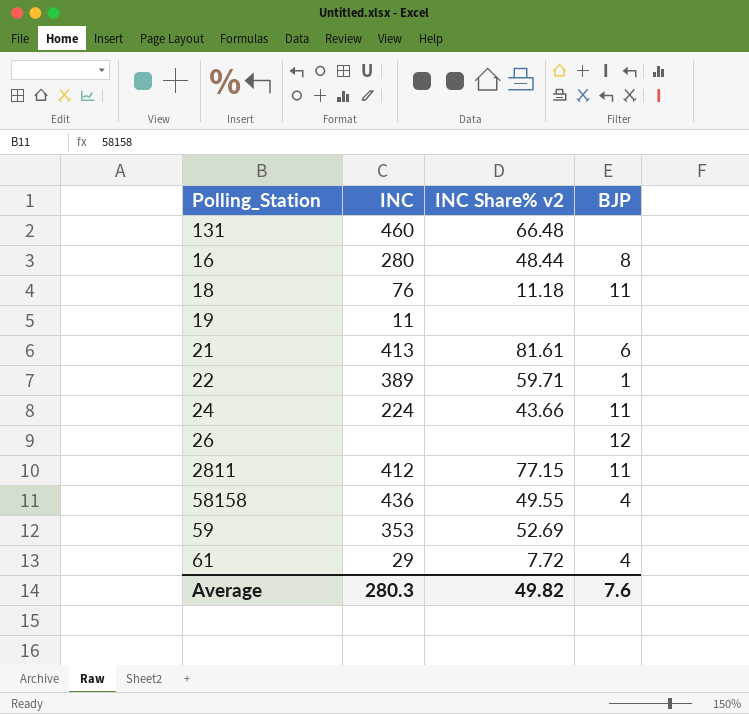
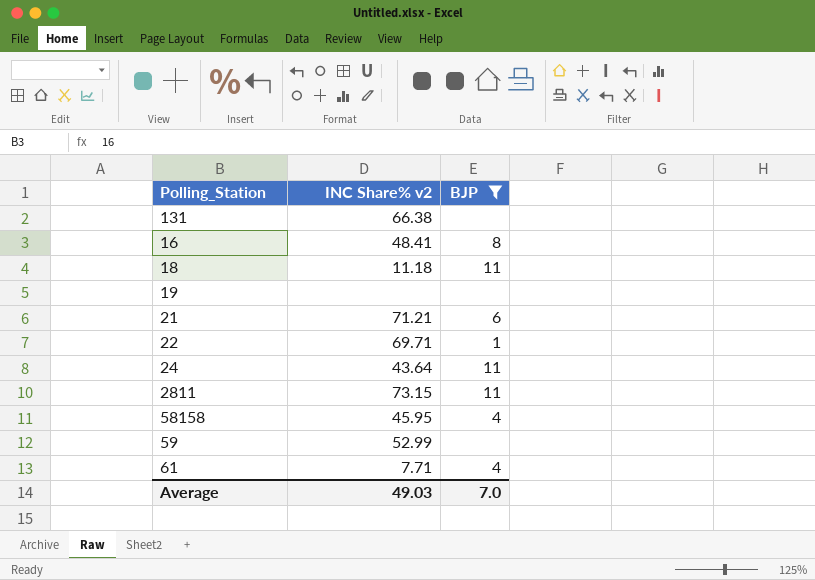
filter: none -> BJP != 12
column INC | position: 2 -> none
131 | INC Share% v2: 66.48 -> 66.38
16 | INC Share% v2: 48.44 -> 48.41
21 | INC Share% v2: 81.61 -> 71.21
22 | INC Share% v2: 59.71 -> 69.71
24 | INC Share% v2: 43.66 -> 43.64
2811 | INC Share% v2: 77.15 -> 73.15
58158 | INC Share% v2: 49.55 -> 45.95
59 | INC Share% v2: 52.69 -> 52.99
61 | INC Share% v2: 7.72 -> 7.71
Average | INC Share% v2: 49.82 -> 49.03
Average | BJP: 7.6 -> 7.0

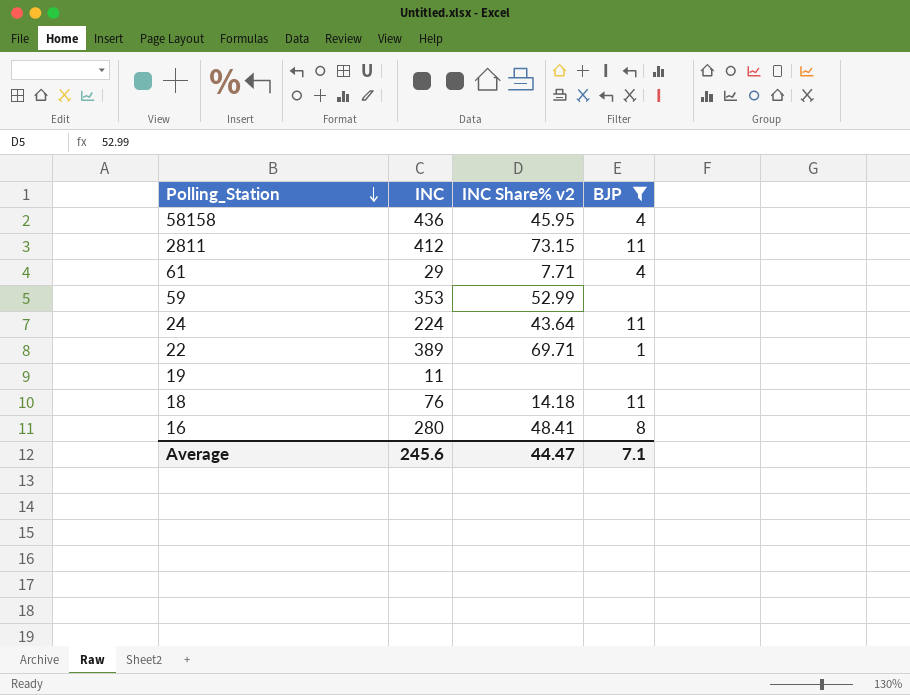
row order: none -> Polling_Station descending
column INC | position: none -> 2
row 131: 66.38 | none -> none
row 21: 71.21 | 6 -> none
18 | INC Share% v2: 11.18 -> 14.18
Average | INC Share% v2: 49.03 -> 44.47
Average | BJP: 7.0 -> 7.1

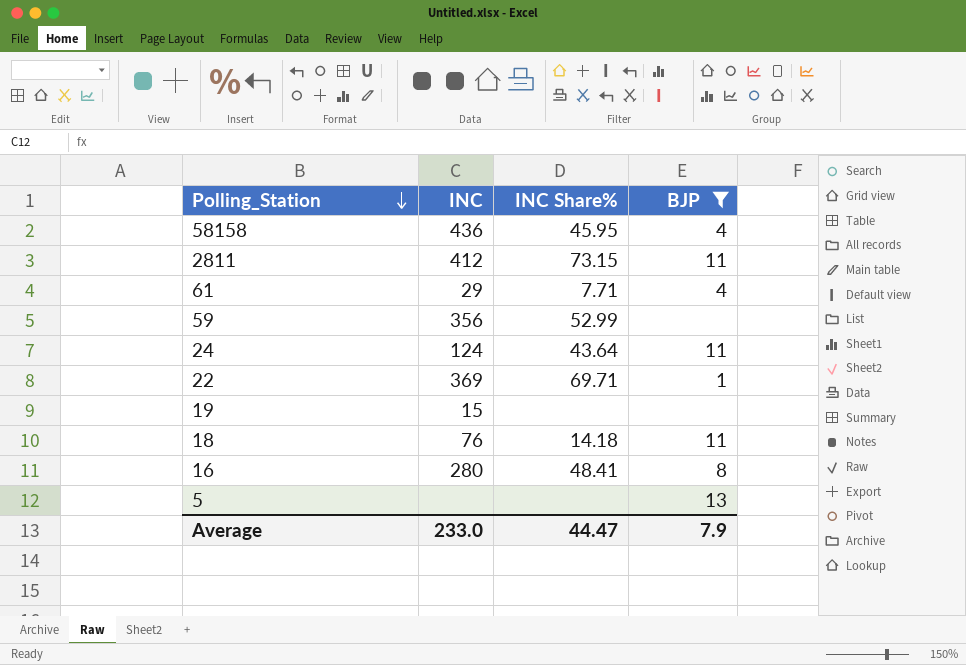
column name: INC Share% v2 -> INC Share%
59 | INC: 353 -> 356
24 | INC: 224 -> 124
22 | INC: 389 -> 369
19 | INC: 11 -> 15
row 5: none -> none | none | 13
Average | INC: 245.6 -> 233.0
Average | BJP: 7.1 -> 7.9

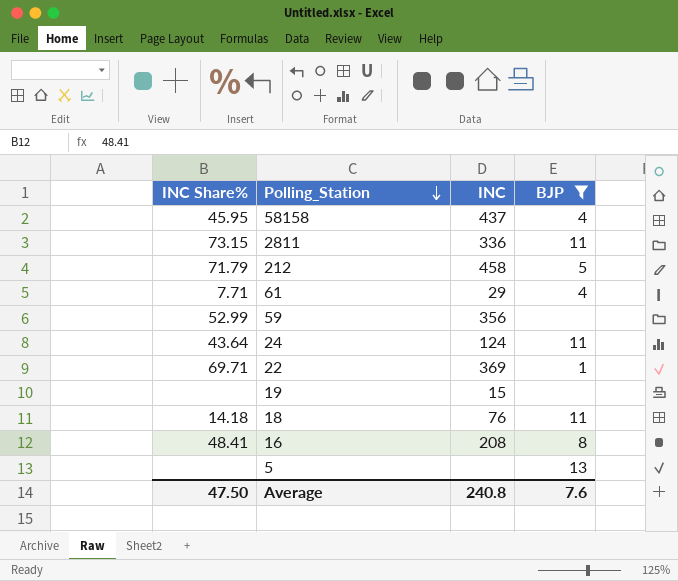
column INC Share% | position: 3 -> 1
58158 | INC: 436 -> 437
2811 | INC: 412 -> 336
row 212: none -> 71.79 | 458 | 5
16 | INC: 280 -> 208
Average | INC Share%: 44.47 -> 47.50
Average | INC: 233.0 -> 240.8
Average | BJP: 7.9 -> 7.6

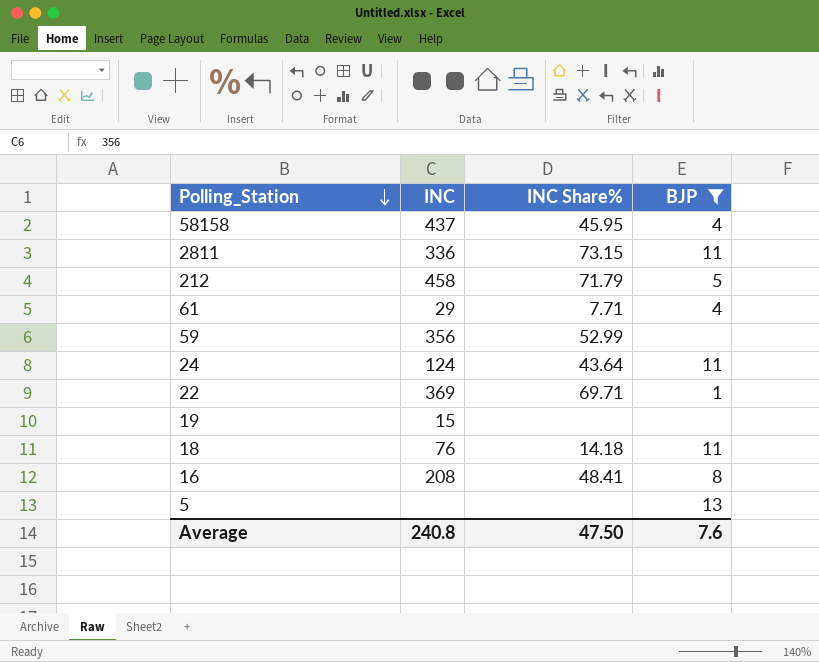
column INC Share% | position: 1 -> 3

